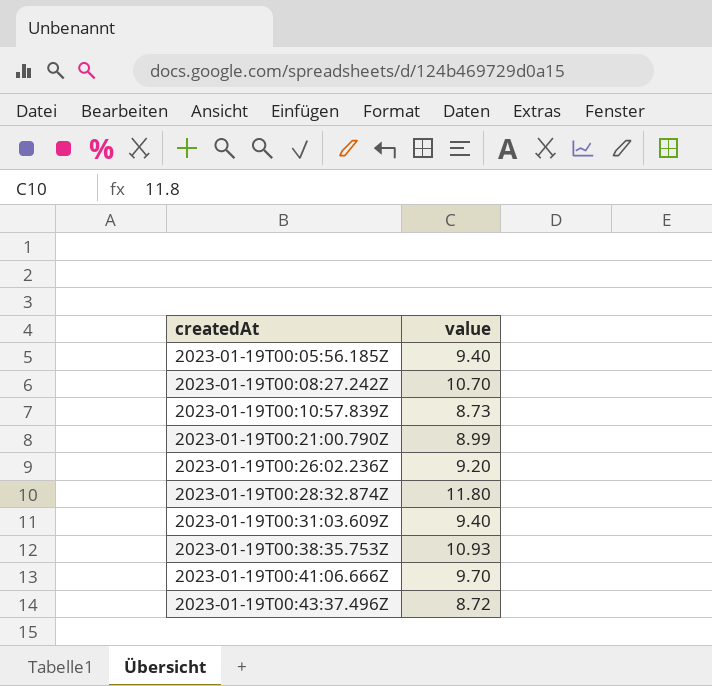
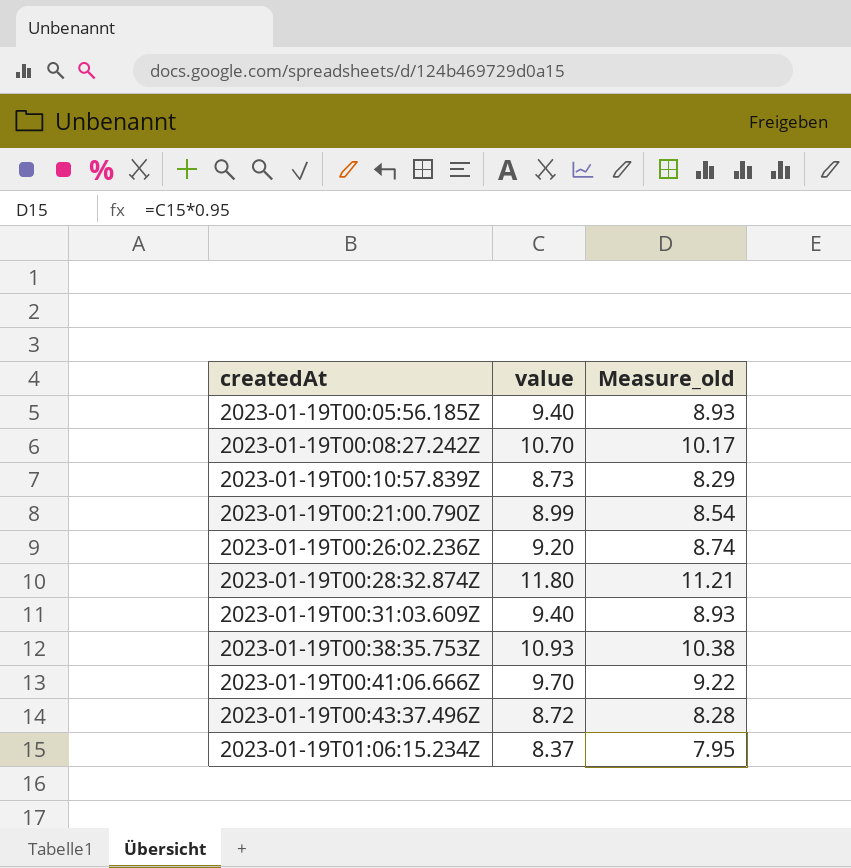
column Measure_old | formula: none -> [value] * 0.95
row 2023-01-19T01:06:15.234Z: none -> 8.37 | 7.95

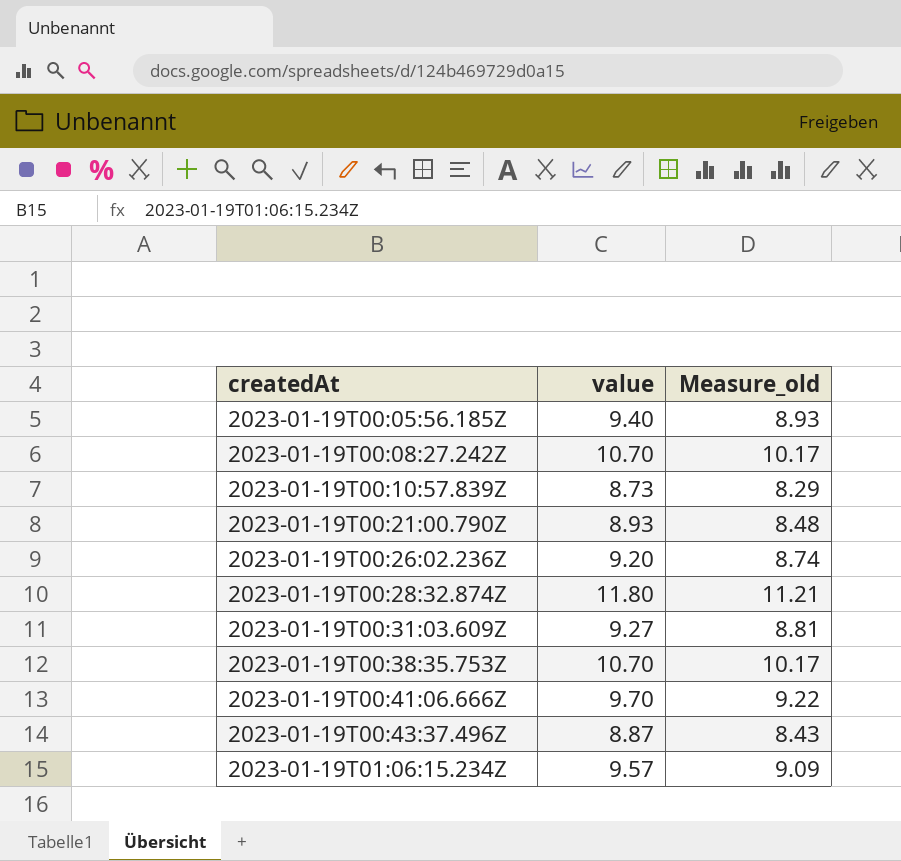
2023-01-19T00:21:00.790Z | value: 8.99 -> 8.93
2023-01-19T00:21:00.790Z | Measure_old: 8.54 -> 8.48
2023-01-19T00:31:03.609Z | value: 9.40 -> 9.27
2023-01-19T00:31:03.609Z | Measure_old: 8.93 -> 8.81
2023-01-19T00:38:35.753Z | value: 10.93 -> 10.70
2023-01-19T00:38:35.753Z | Measure_old: 10.38 -> 10.17
2023-01-19T00:43:37.496Z | value: 8.72 -> 8.87
2023-01-19T00:43:37.496Z | Measure_old: 8.28 -> 8.43
2023-01-19T01:06:15.234Z | value: 8.37 -> 9.57
2023-01-19T01:06:15.234Z | Measure_old: 7.95 -> 9.09

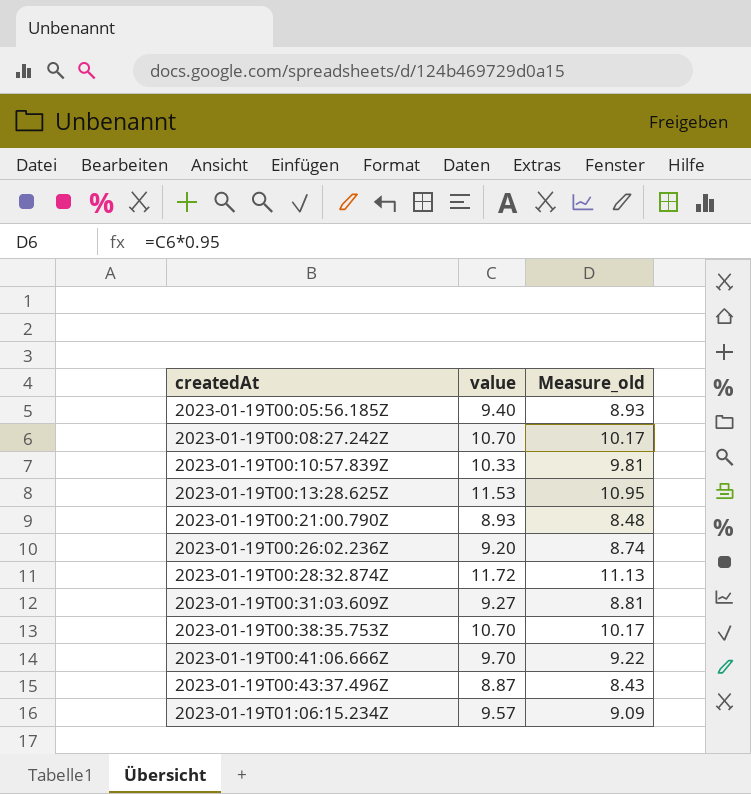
2023-01-19T00:10:57.839Z | value: 8.73 -> 10.33
2023-01-19T00:10:57.839Z | Measure_old: 8.29 -> 9.81
row 2023-01-19T00:13:28.625Z: none -> 11.53 | 10.95
2023-01-19T00:28:32.874Z | value: 11.80 -> 11.72
2023-01-19T00:28:32.874Z | Measure_old: 11.21 -> 11.13

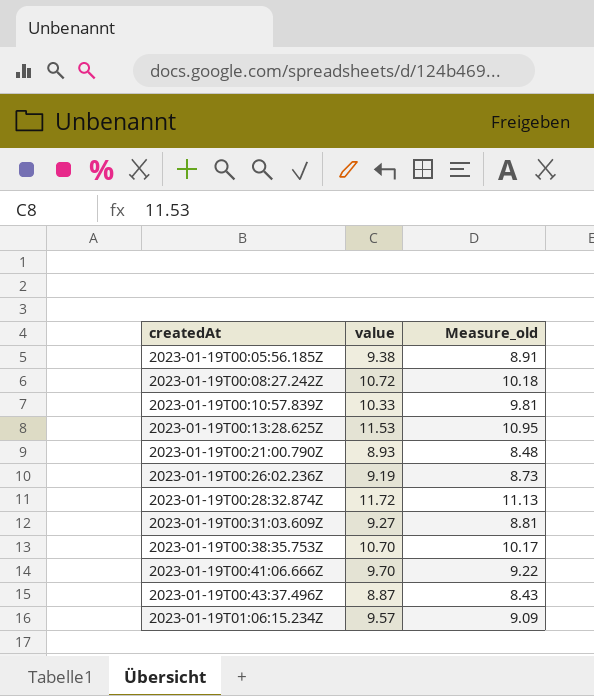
2023-01-19T00:05:56.185Z | value: 9.40 -> 9.38
2023-01-19T00:05:56.185Z | Measure_old: 8.93 -> 8.91
2023-01-19T00:08:27.242Z | value: 10.70 -> 10.72
2023-01-19T00:08:27.242Z | Measure_old: 10.17 -> 10.18
2023-01-19T00:26:02.236Z | value: 9.20 -> 9.19
2023-01-19T00:26:02.236Z | Measure_old: 8.74 -> 8.73

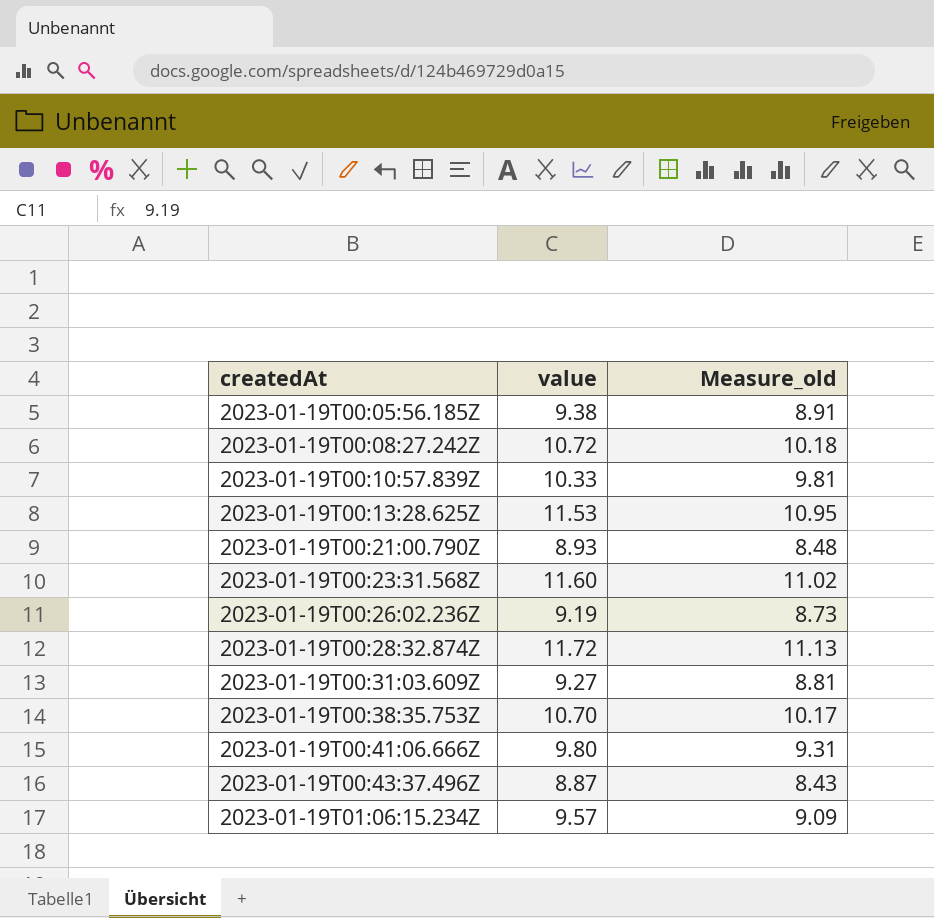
row 2023-01-19T00:23:31.568Z: none -> 11.60 | 11.02
2023-01-19T00:41:06.666Z | value: 9.70 -> 9.80
2023-01-19T00:41:06.666Z | Measure_old: 9.22 -> 9.31

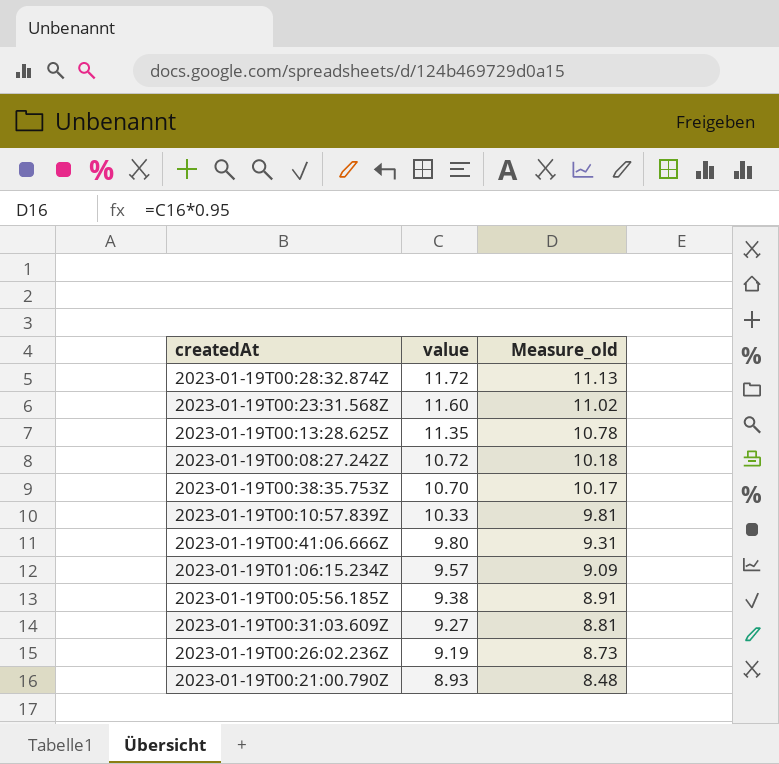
row order: createdAt ascending -> value descending
row 2023-01-19T00:43:37.496Z: 8.87 | 8.43 -> none
2023-01-19T00:13:28.625Z | value: 11.53 -> 11.35
2023-01-19T00:13:28.625Z | Measure_old: 10.95 -> 10.78

